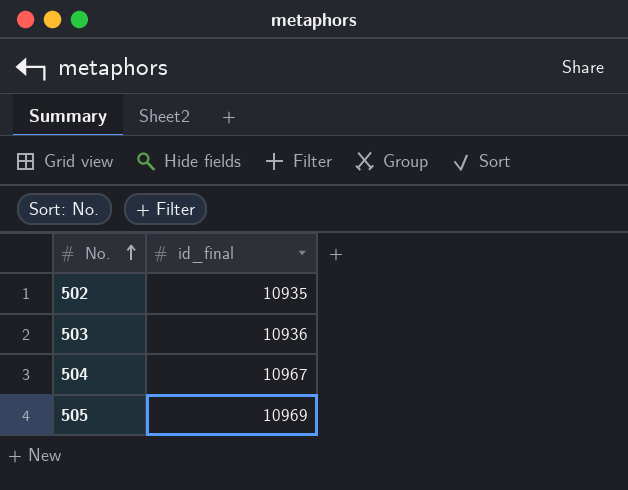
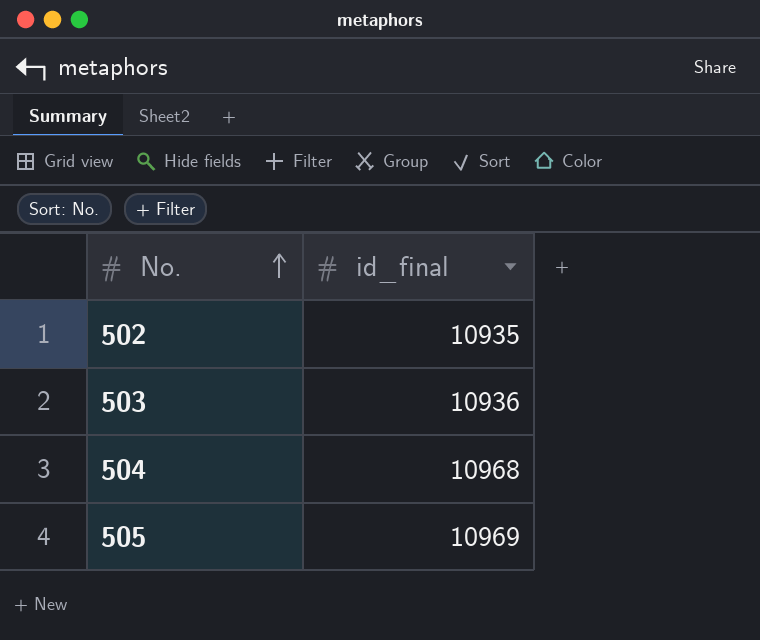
504 | id_final: 10967 -> 10968

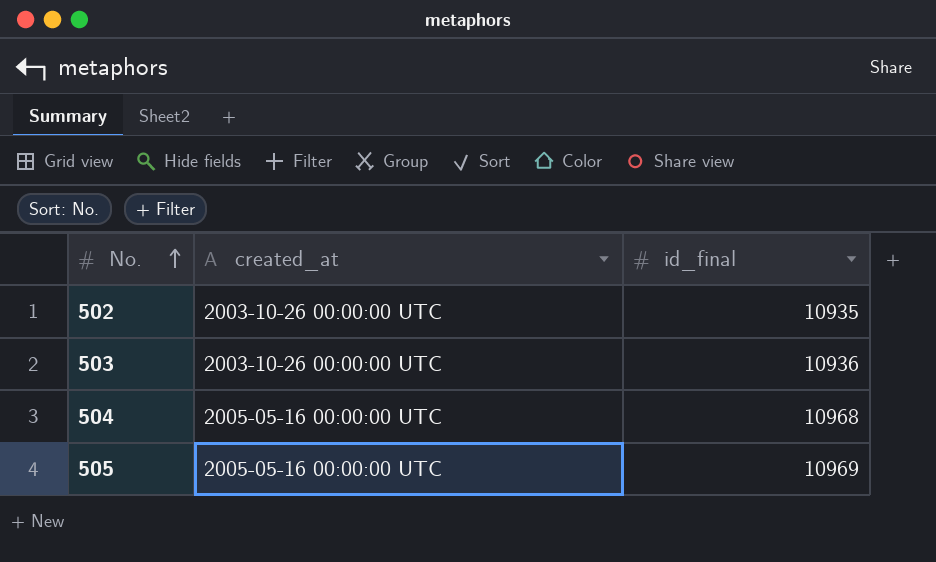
column created_at | position: none -> 2

